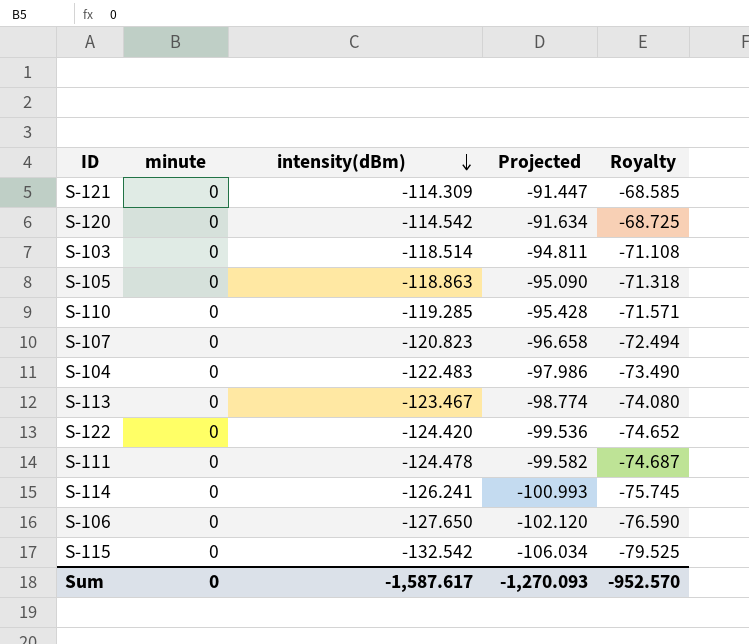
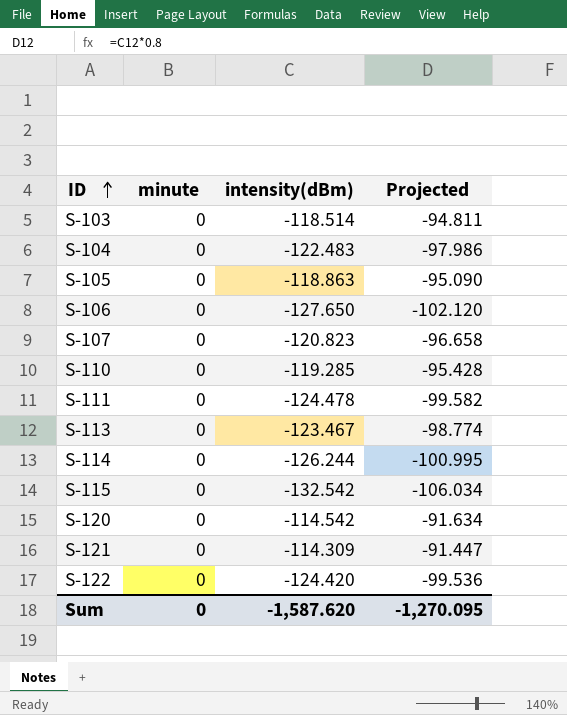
row order: intensity(dBm) descending -> ID ascending
column Royalty | formula: [intensity(dBm)] * 0.6 -> none
S-114 | intensity(dBm): -126.241 -> -126.244
S-114 | Projected: -100.993 -> -100.995
Sum | intensity(dBm): -1,587.617 -> -1,587.620
Sum | Projected: -1,270.093 -> -1,270.095

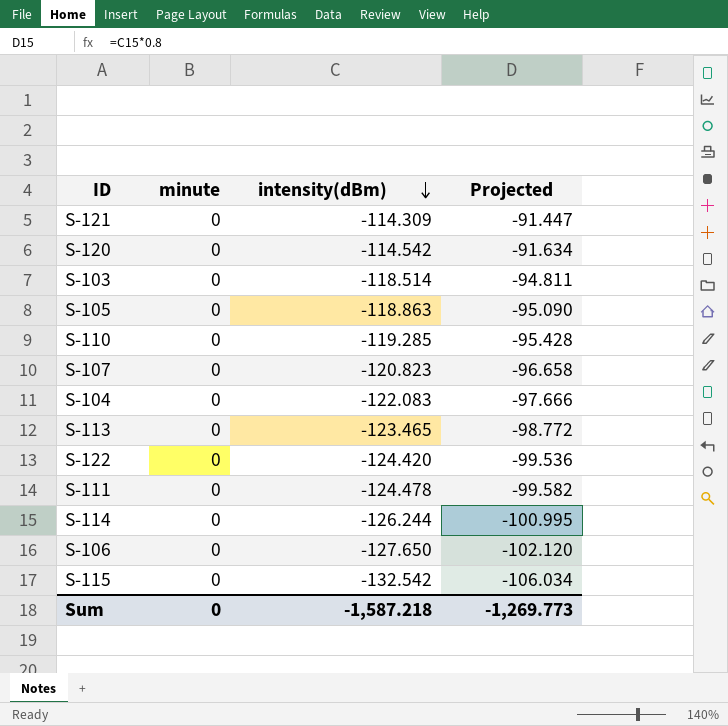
row order: ID ascending -> intensity(dBm) descending
S-104 | intensity(dBm): -122.483 -> -122.083
S-104 | Projected: -97.986 -> -97.666
S-113 | intensity(dBm): -123.467 -> -123.465
S-113 | Projected: -98.774 -> -98.772
Sum | intensity(dBm): -1,587.620 -> -1,587.218
Sum | Projected: -1,270.095 -> -1,269.773

